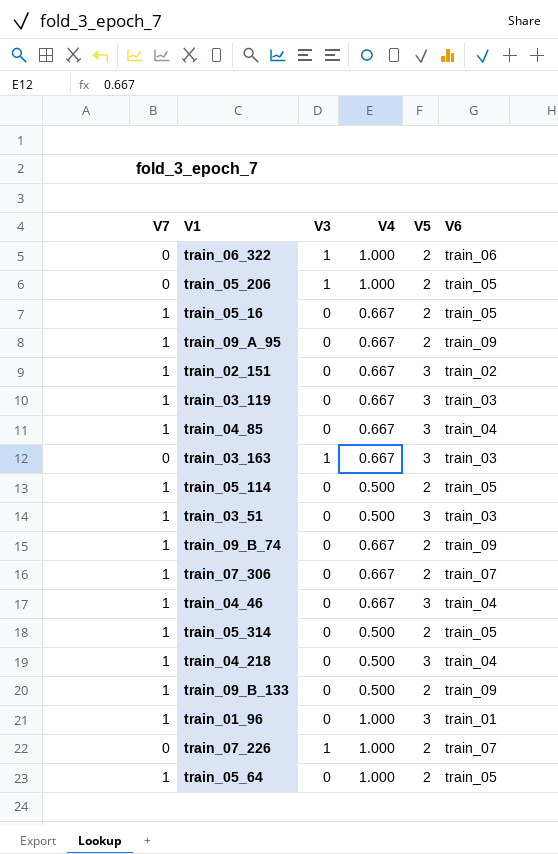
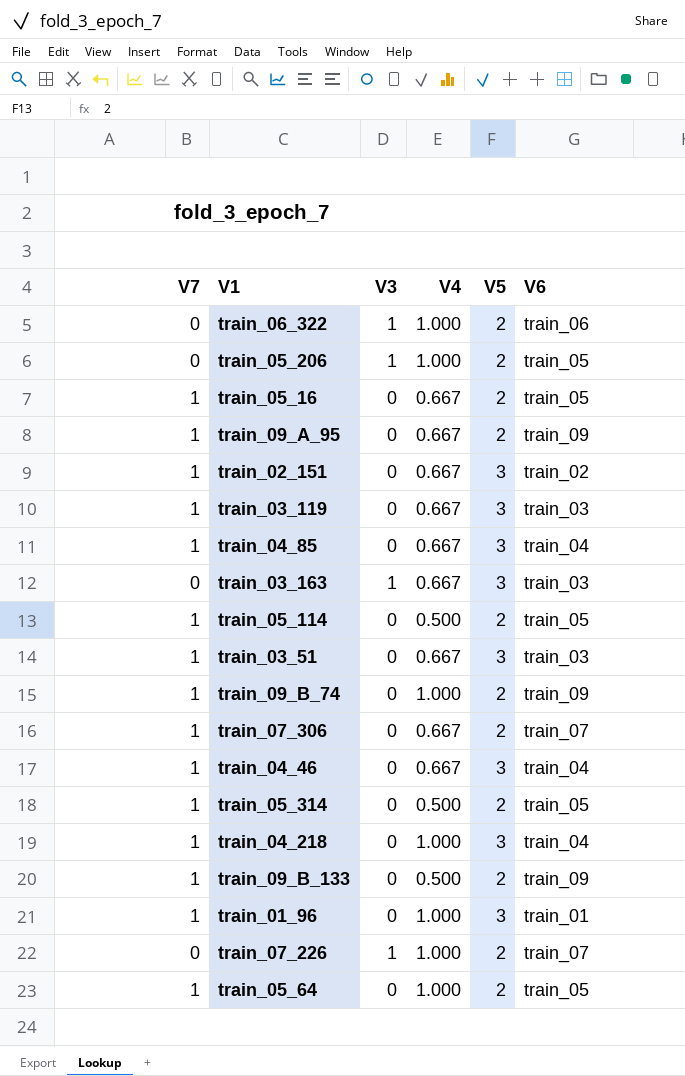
train_03_51 | V4: 0.500 -> 0.667
train_09_B_74 | V4: 0.667 -> 1.000
train_04_218 | V4: 0.500 -> 1.000

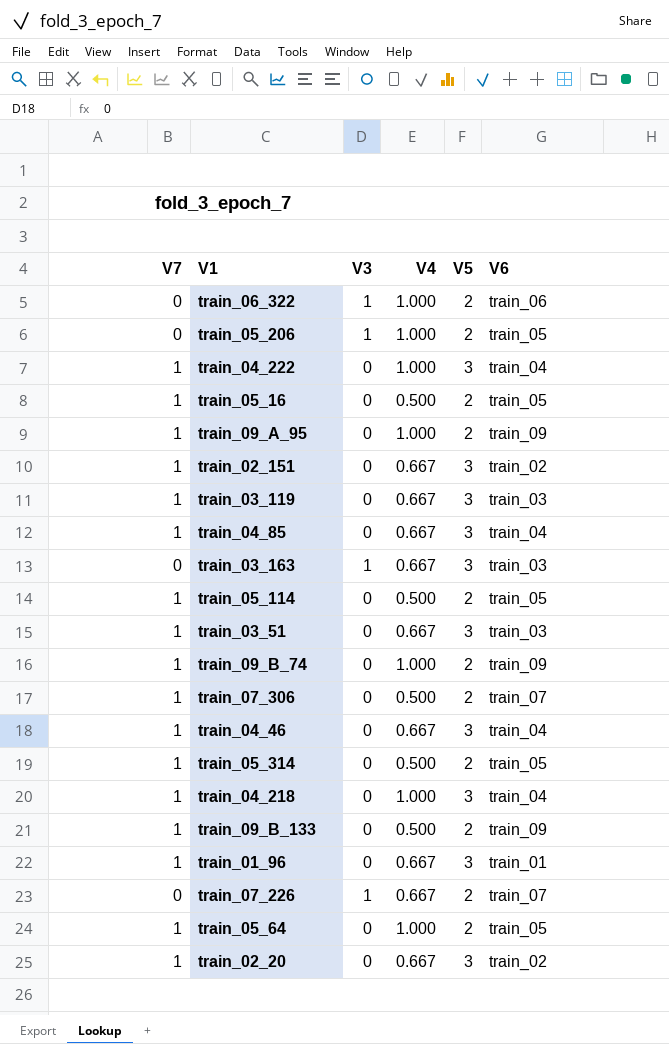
row train_04_222: none -> 1 | 0 | 1.000 | 3 | train_04
train_05_16 | V4: 0.667 -> 0.500
train_09_A_95 | V4: 0.667 -> 1.000
train_07_306 | V4: 0.667 -> 0.500
train_01_96 | V4: 1.000 -> 0.667
train_07_226 | V4: 1.000 -> 0.667
row train_02_20: none -> 1 | 0 | 0.667 | 3 | train_02

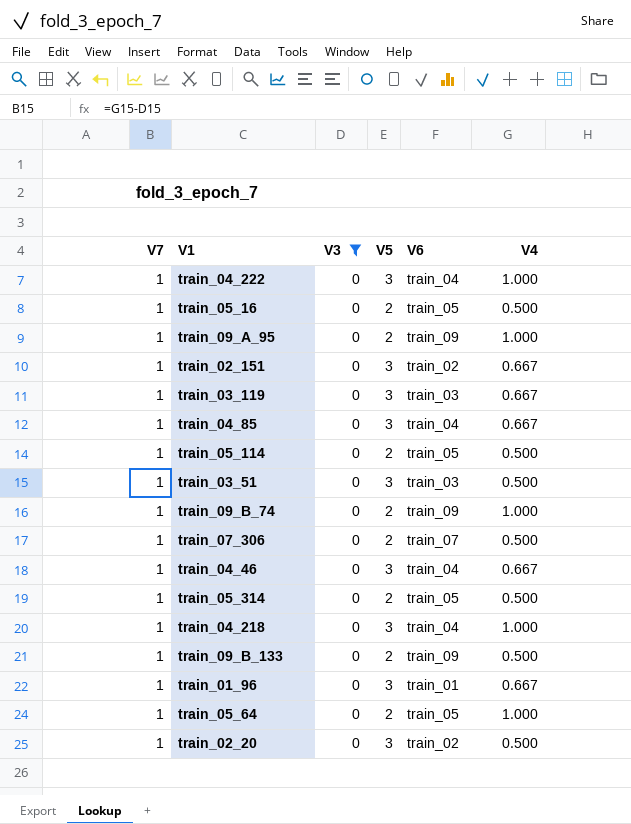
filter: none -> V3 = 0
column V4 | position: 4 -> 6
train_03_51 | V4: 0.667 -> 0.500
train_02_20 | V4: 0.667 -> 0.500

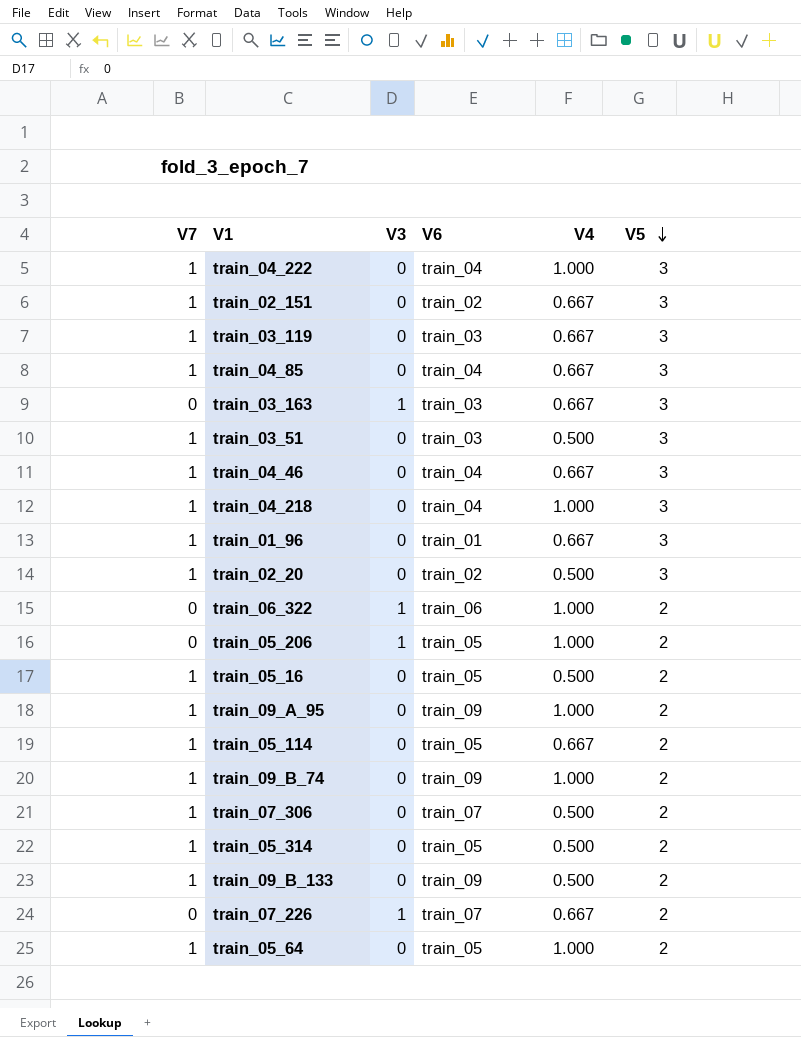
filter: V3 = 0 -> none
row order: none -> V5 descending
column V5 | position: 4 -> 6
train_05_114 | V4: 0.500 -> 0.667

